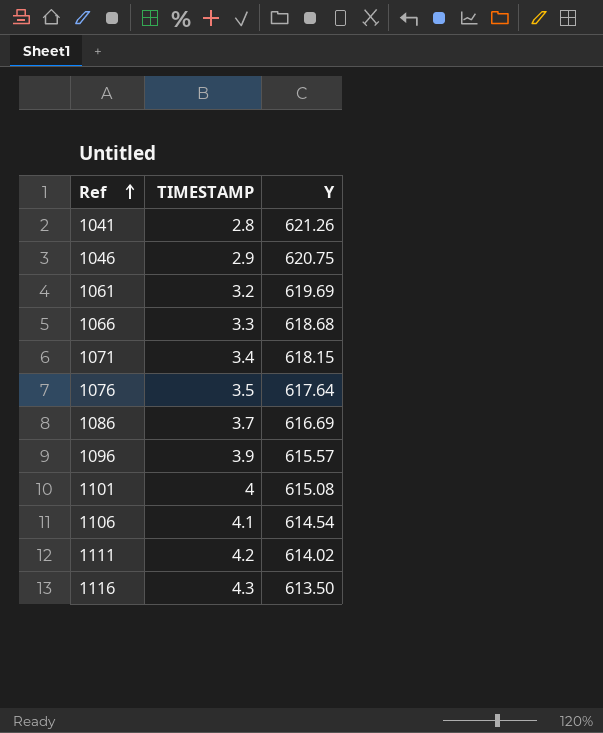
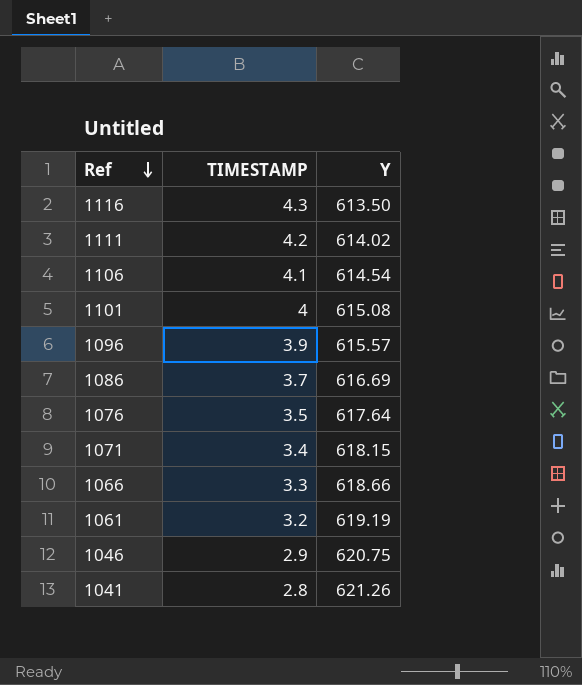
row order: Ref ascending -> Ref descending
1066 | Y: 618.68 -> 618.66
1061 | Y: 619.69 -> 619.19

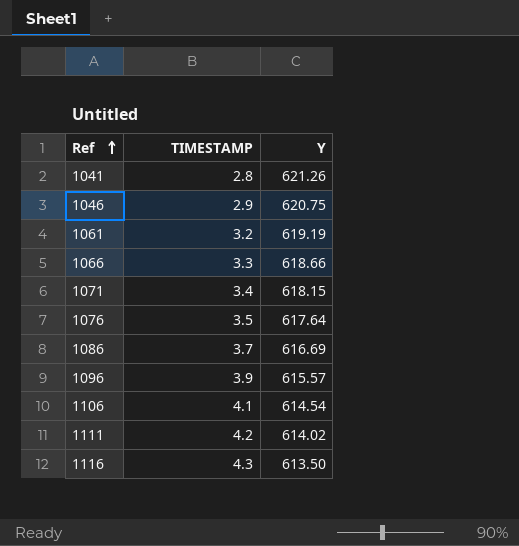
row order: Ref descending -> Ref ascending
row 1101: 4 | 615.08 -> none

